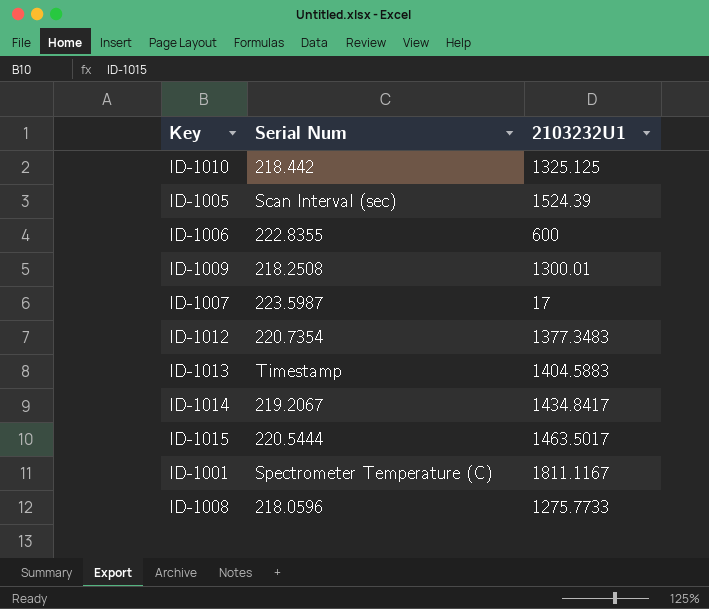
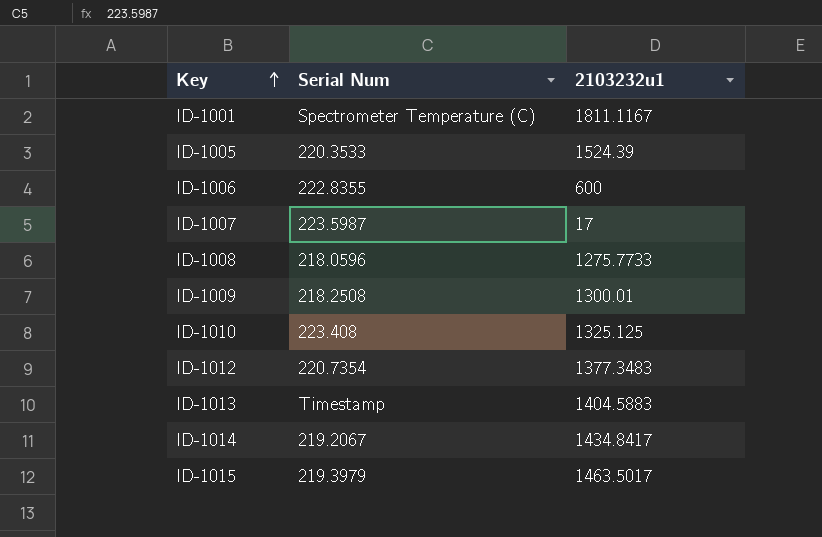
row order: none -> Key ascending
column name: 2103232U1 -> 2103232u1
ID-1005 | Serial Num: Scan Interval (sec) -> 220.3533
ID-1010 | Serial Num: 218.442 -> 223.408
ID-1015 | Serial Num: 220.5444 -> 219.3979

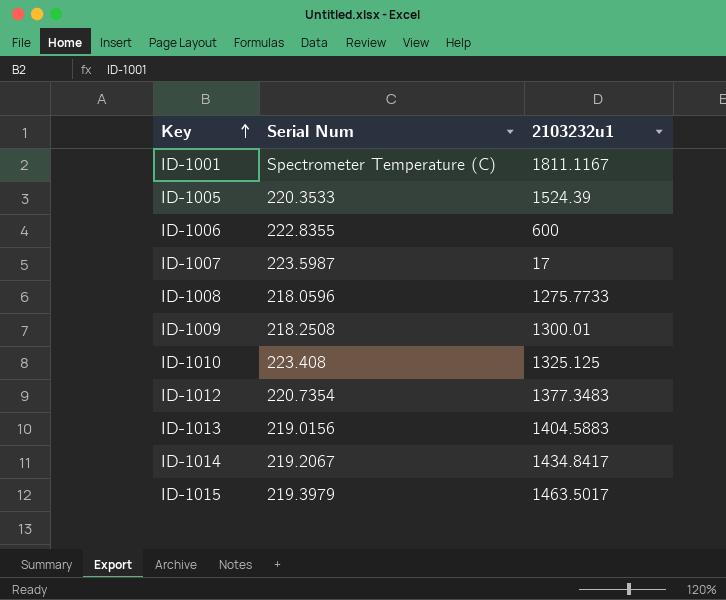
ID-1013 | Serial Num: Timestamp -> 219.0156

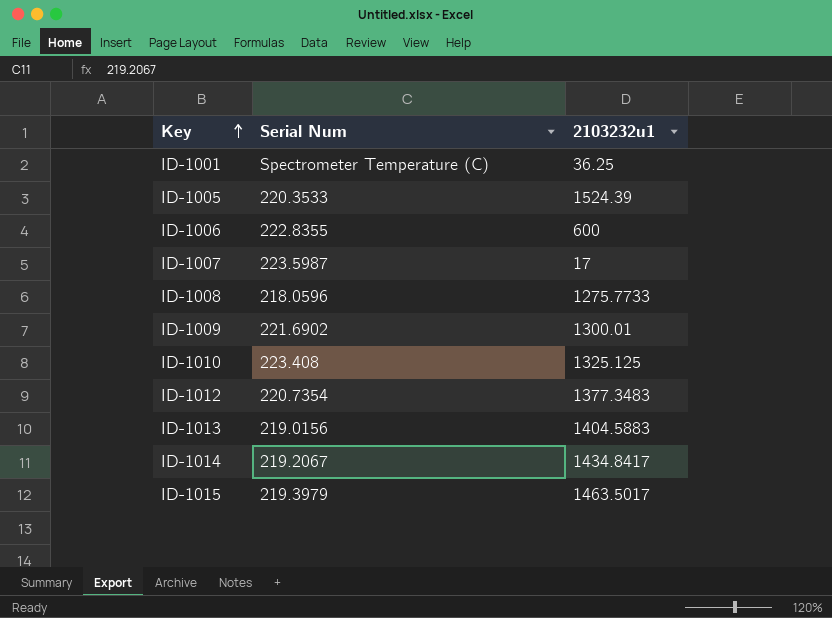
ID-1001 | 2103232u1: 1811.1167 -> 36.25
ID-1009 | Serial Num: 218.2508 -> 221.6902

